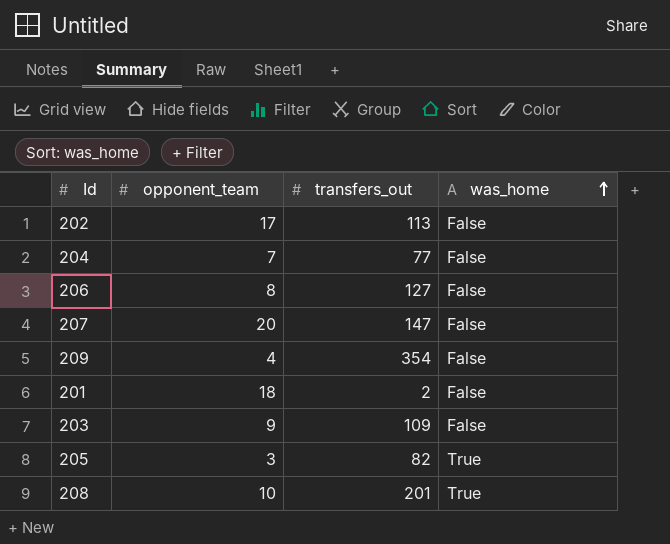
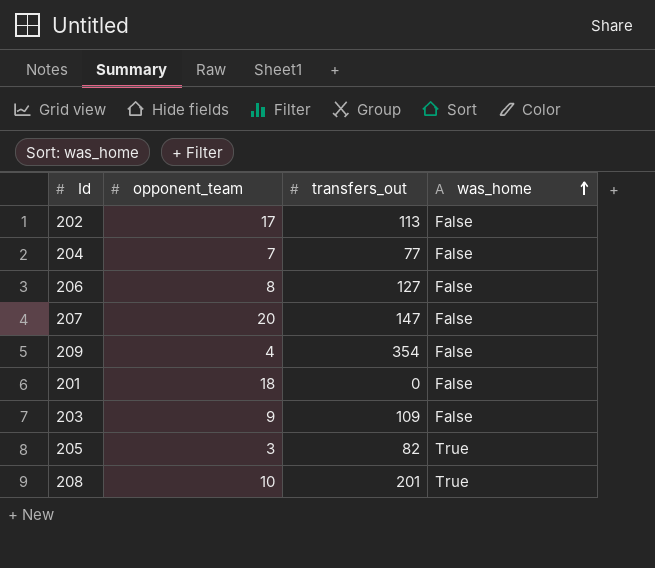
201 | transfers_out: 2 -> 0

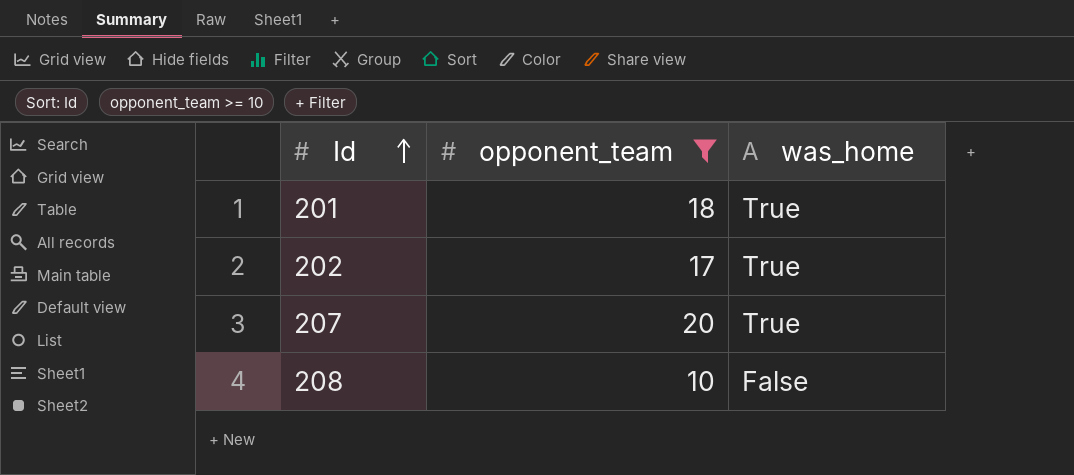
filter: none -> opponent_team >= 10
row order: was_home ascending -> Id ascending
column transfers_out | position: 3 -> none
201 | was_home: False -> True
202 | was_home: False -> True
207 | was_home: False -> True
208 | was_home: True -> False

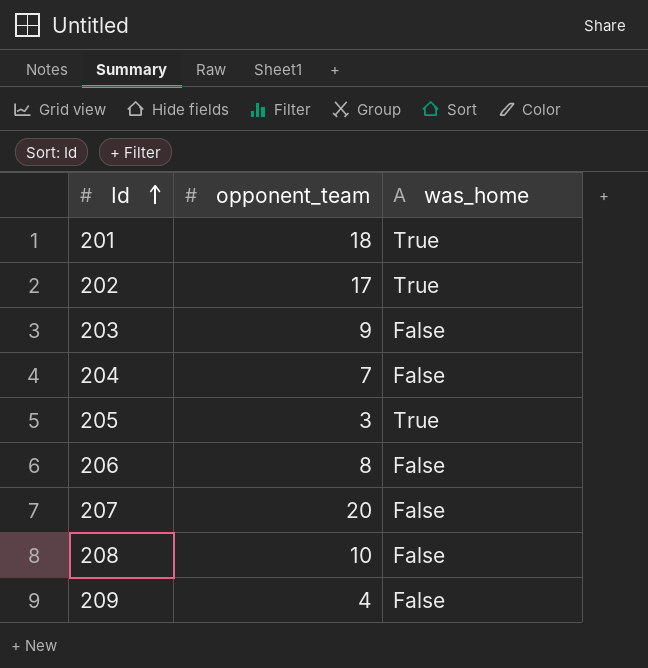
filter: opponent_team >= 10 -> none
207 | was_home: True -> False

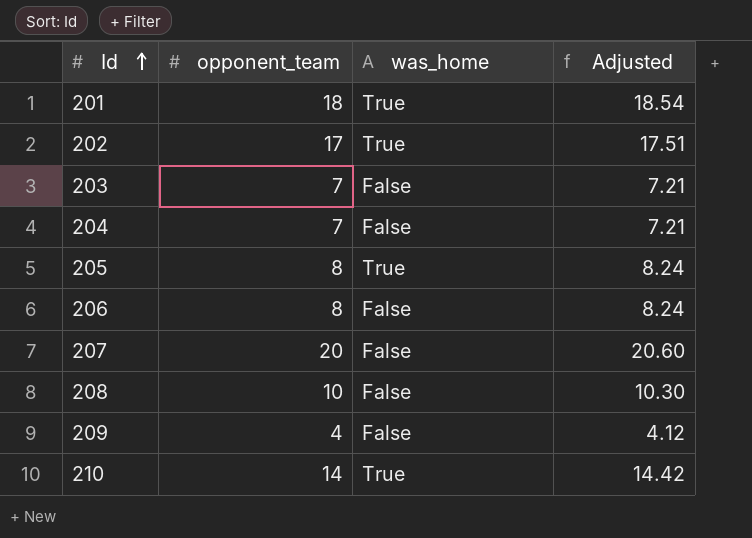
column Adjusted | formula: none -> [opponent_team] * 1.03
203 | opponent_team: 9 -> 7
205 | opponent_team: 3 -> 8
row 210: none -> 14 | True | 14.42

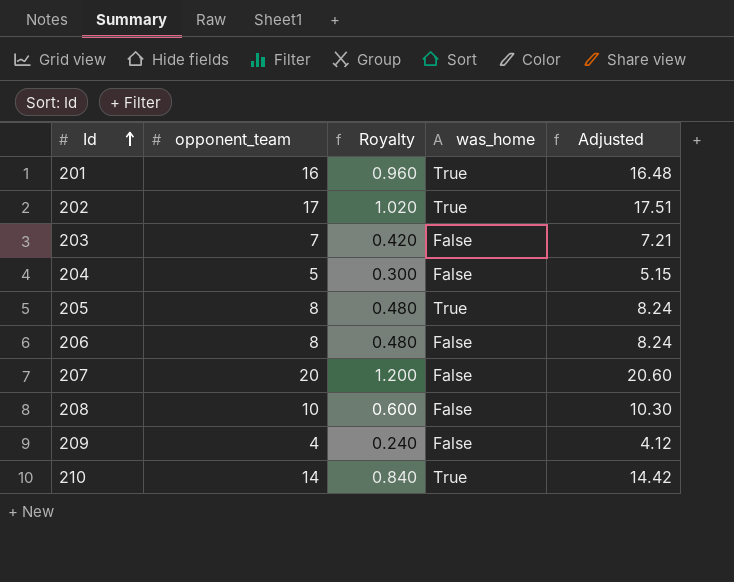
column Royalty | formula: none -> [opponent_team] * 0.06
201 | opponent_team: 18 -> 16
201 | Adjusted: 18.54 -> 16.48
204 | opponent_team: 7 -> 5
204 | Adjusted: 7.21 -> 5.15

